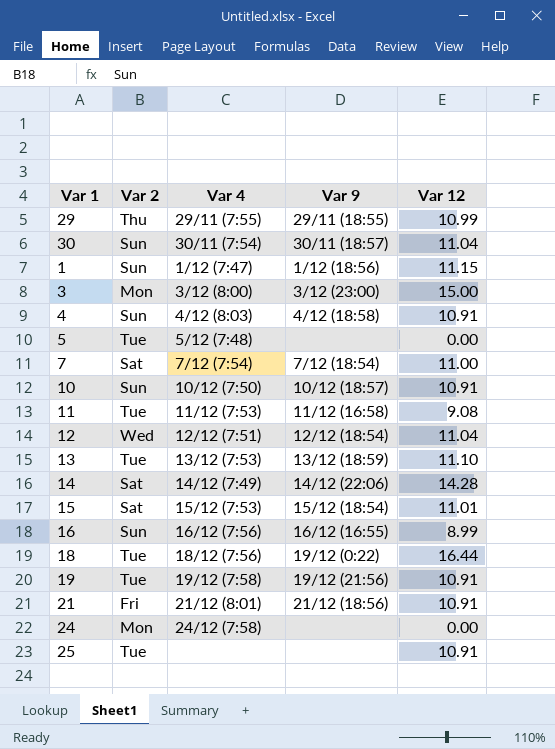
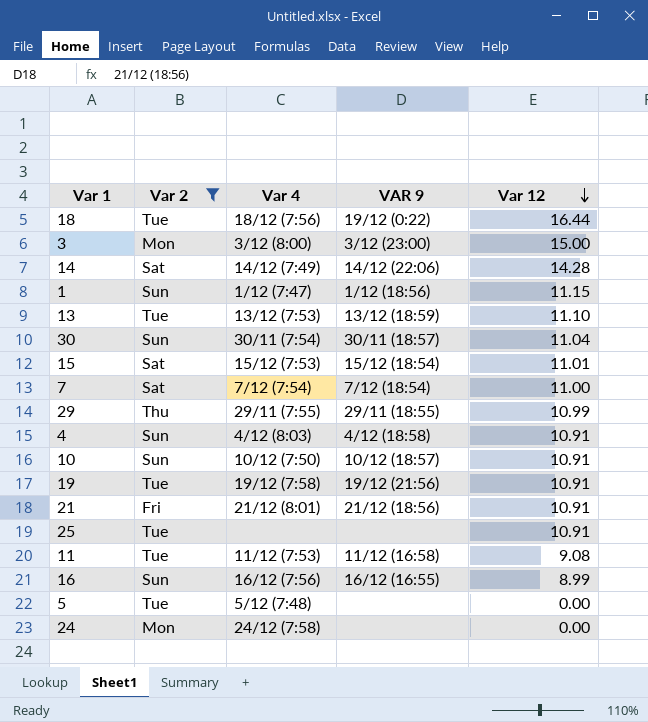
filter: none -> Var 2 != Wed
row order: none -> Var 12 descending
column name: Var 9 -> VAR 9

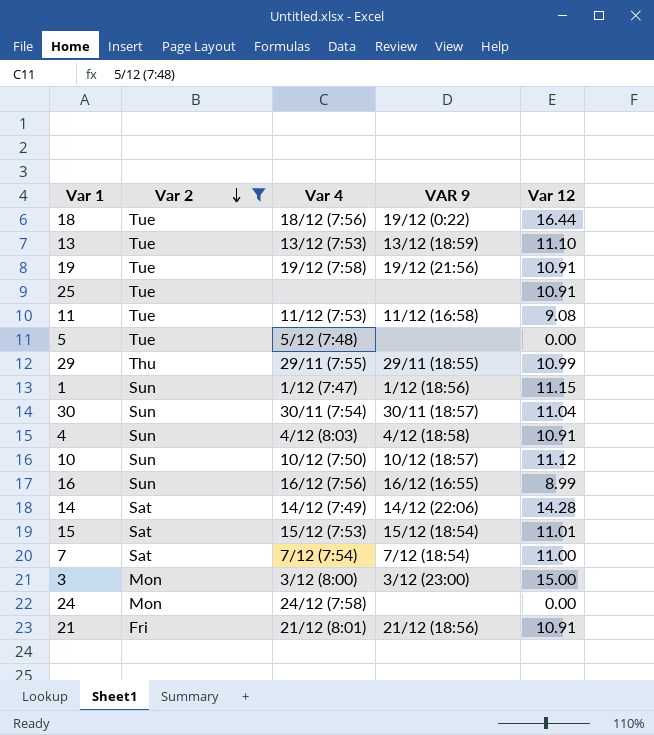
row order: Var 12 descending -> Var 2 descending
10 | Var 12: 10.91 -> 11.12

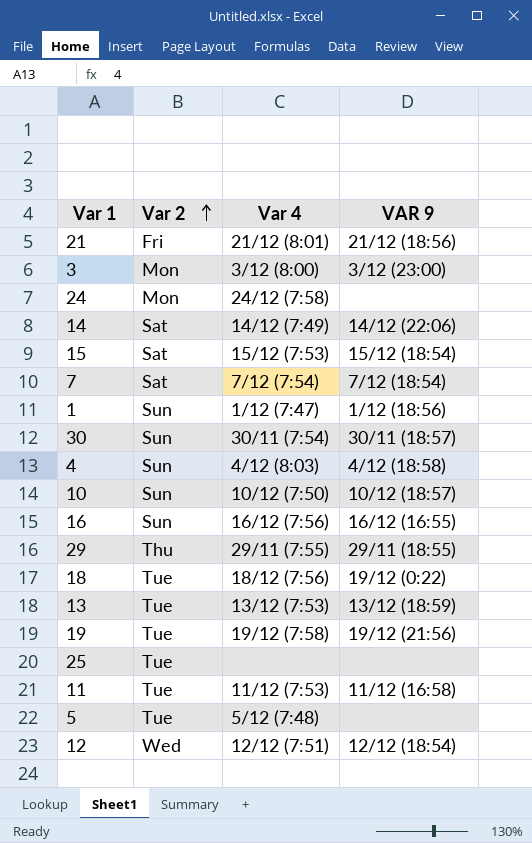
filter: Var 2 != Wed -> none
row order: Var 2 descending -> Var 2 ascending
column Var 12 | position: 5 -> none

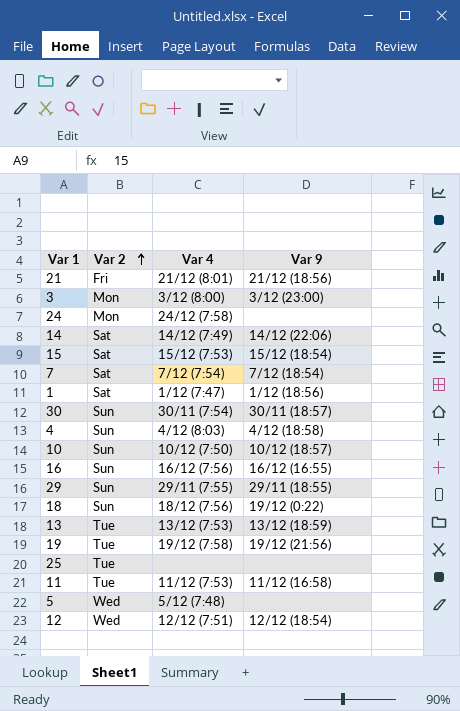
column name: VAR 9 -> Var 9
1 | Var 2: Sun -> Sat
29 | Var 2: Thu -> Sun
18 | Var 2: Tue -> Sun
5 | Var 2: Tue -> Wed

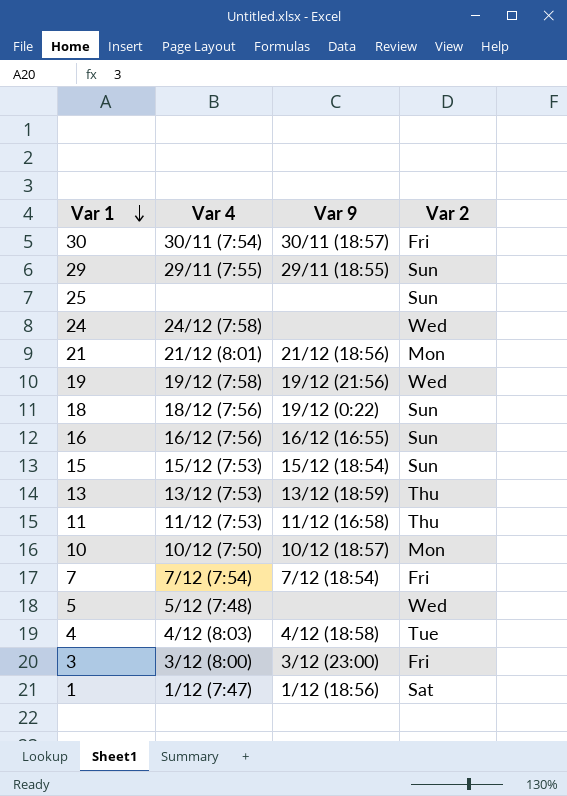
row order: Var 2 ascending -> Var 1 descending
column Var 2 | position: 2 -> 4
row 14: Sat | 14/12 (7:49) | 14/12 (22:06) -> none
row 12: Wed | 12/12 (7:51) | 12/12 (18:54) -> none
30 | Var 2: Sun -> Fri
25 | Var 2: Tue -> Sun
24 | Var 2: Mon -> Wed
21 | Var 2: Fri -> Mon
19 | Var 2: Tue -> Wed
15 | Var 2: Sat -> Sun
13 | Var 2: Tue -> Thu
11 | Var 2: Tue -> Thu
10 | Var 2: Sun -> Mon
7 | Var 2: Sat -> Fri
4 | Var 2: Sun -> Tue
3 | Var 2: Mon -> Fri

